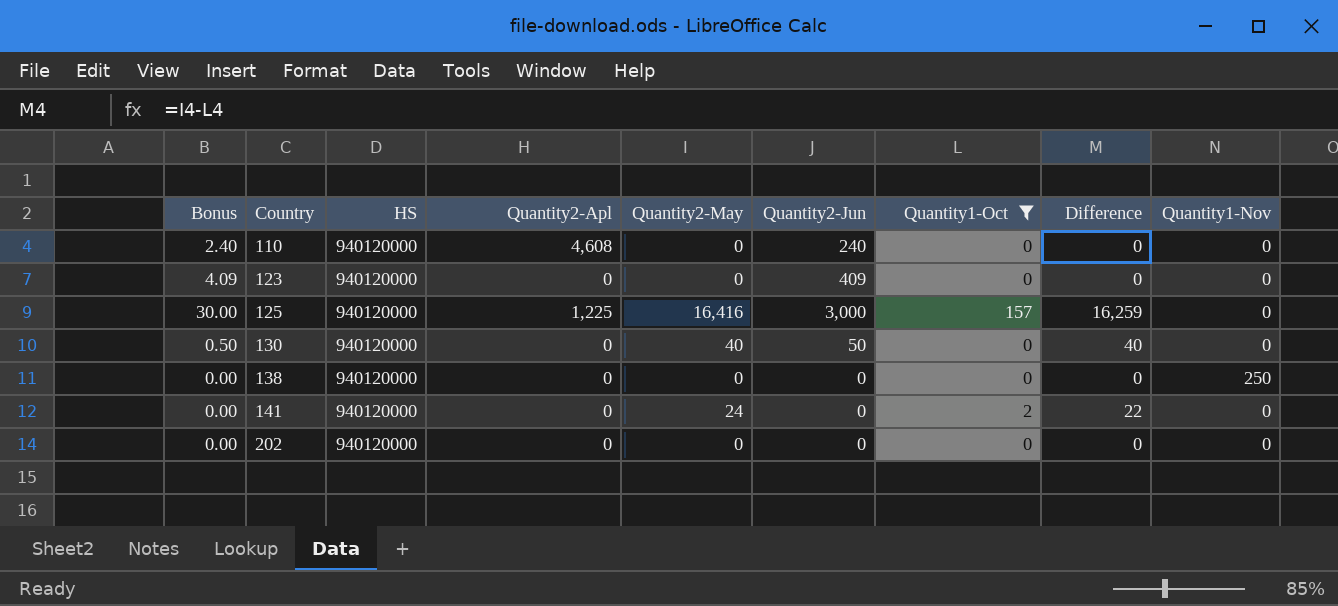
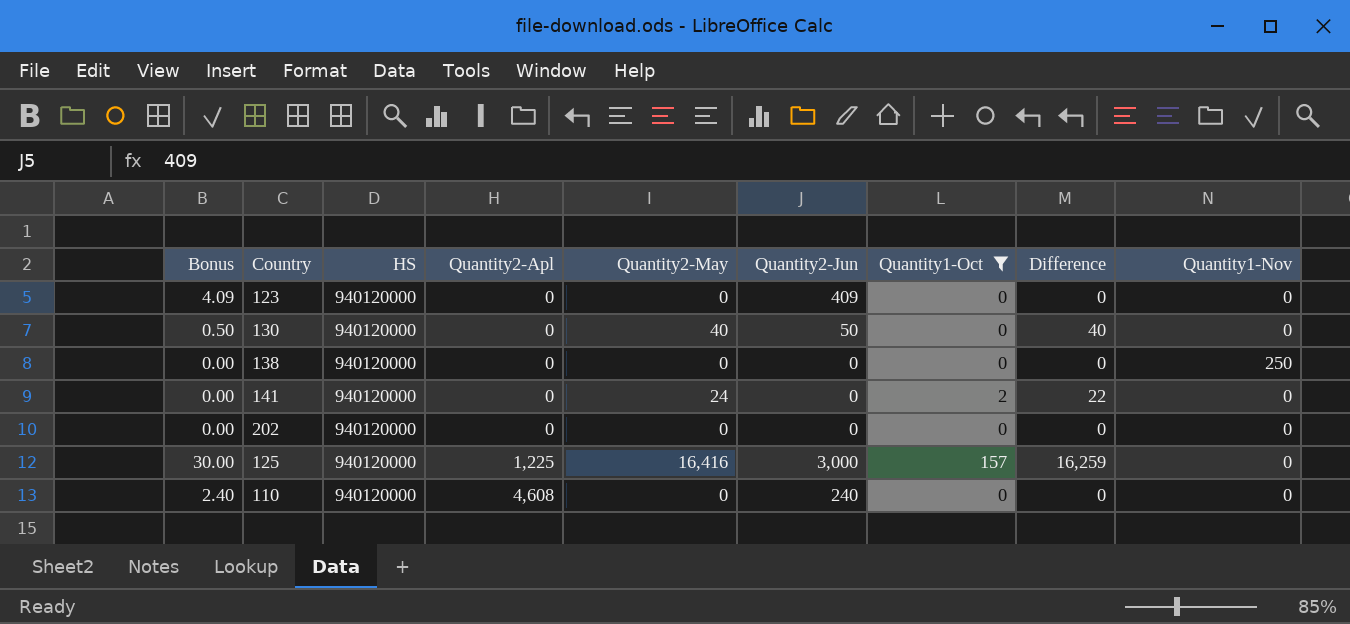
row order: Country ascending -> Quantity2-Apl ascending

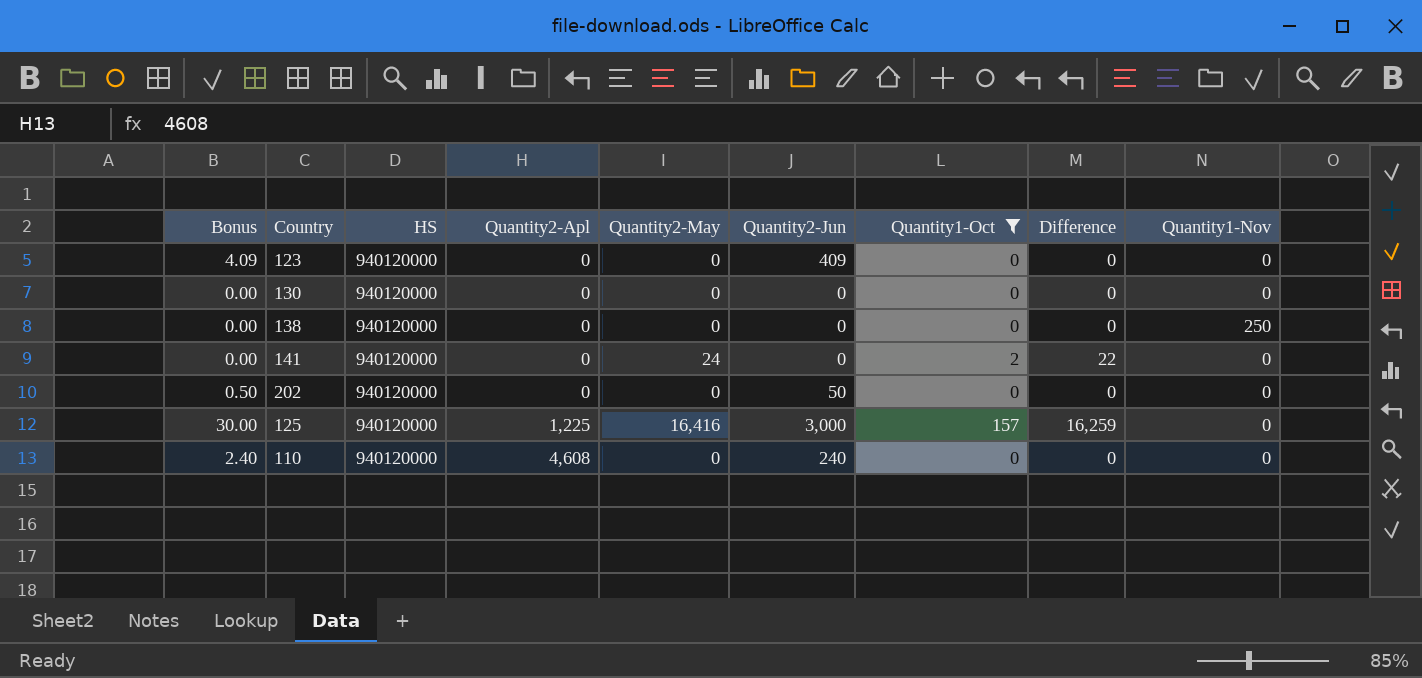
130 | Bonus: 0.50 -> 0.00
130 | Quantity2-May: 40 -> 0
130 | Quantity2-Jun: 50 -> 0
130 | Difference: 40 -> 0
202 | Bonus: 0.00 -> 0.50
202 | Quantity2-Jun: 0 -> 50

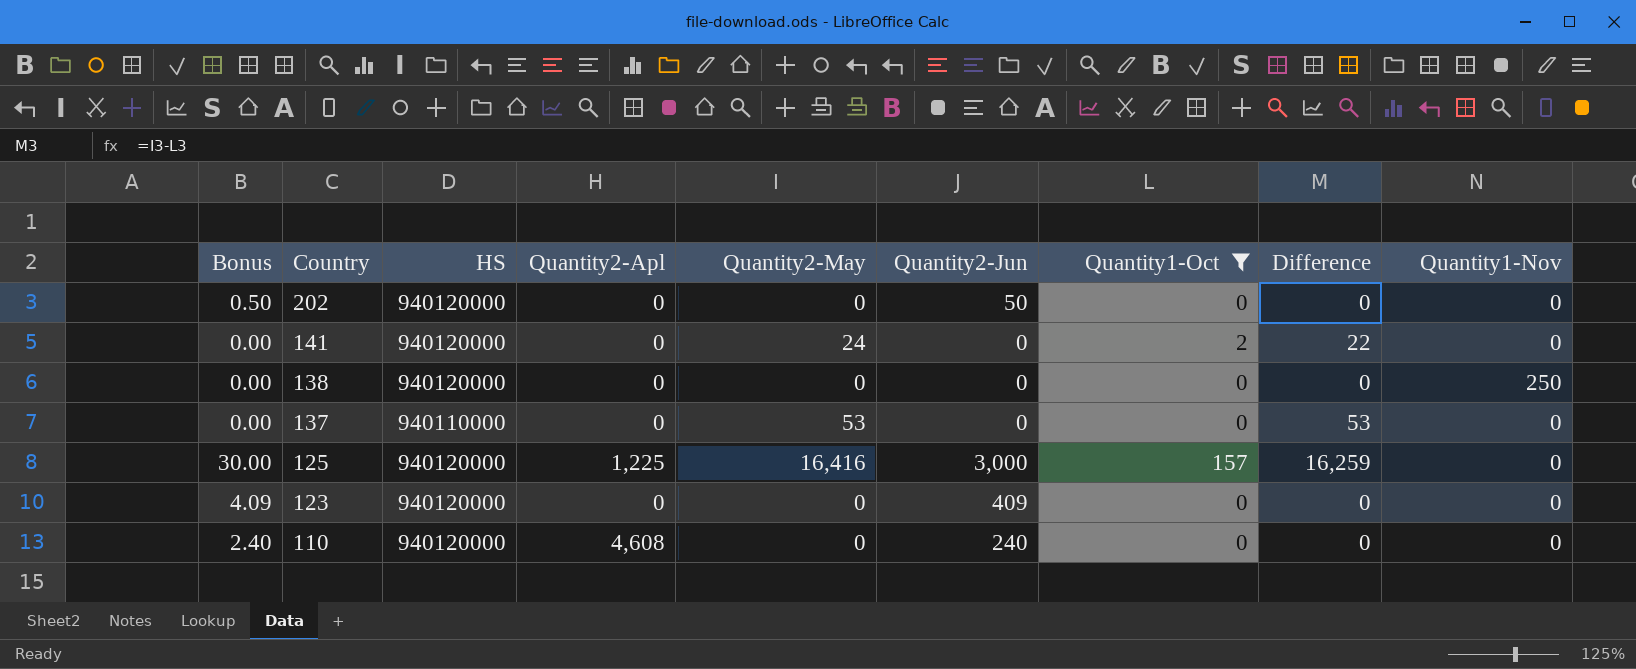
row order: Quantity2-Apl ascending -> Country descending
row 130: 0.00 | 940120000 | 0 | 0 | 0 | 0 | 0 | 0 -> none
row 137: none -> 0.00 | 940110000 | 0 | 53 | 0 | 0 | 53 | 0

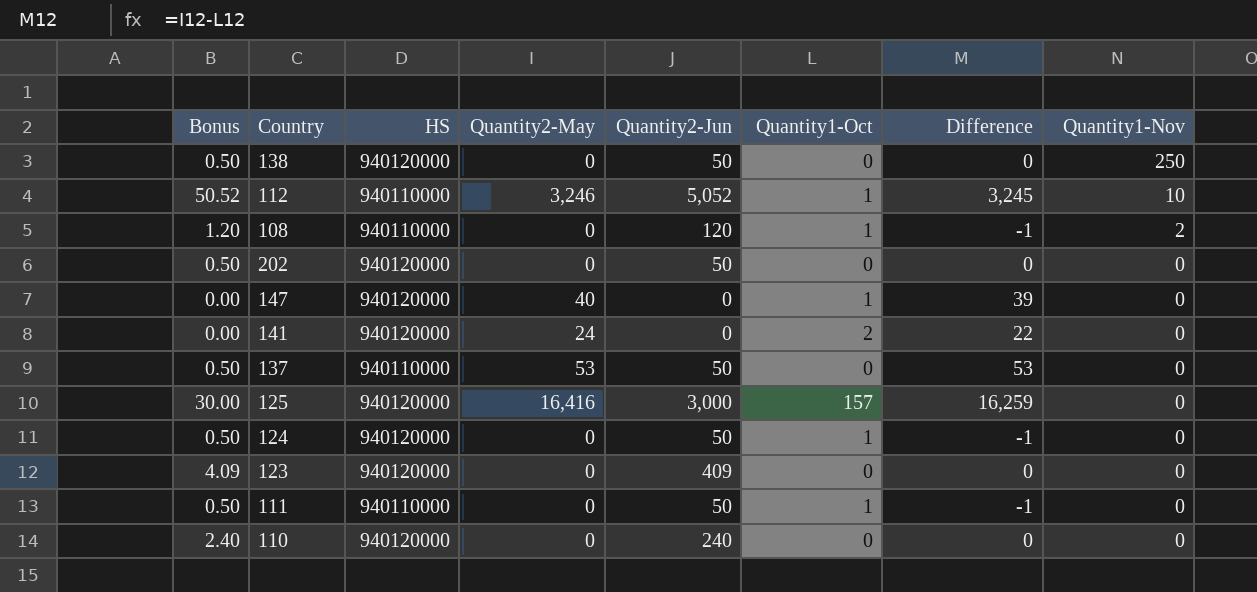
filter: Quantity1-Oct != 1 -> none
row order: Country descending -> Quantity1-Nov descending
column Quantity2-Apl | position: 4 -> none
138 | Bonus: 0.00 -> 0.50
138 | Quantity2-Jun: 0 -> 50
137 | Bonus: 0.00 -> 0.50
137 | Quantity2-Jun: 0 -> 50

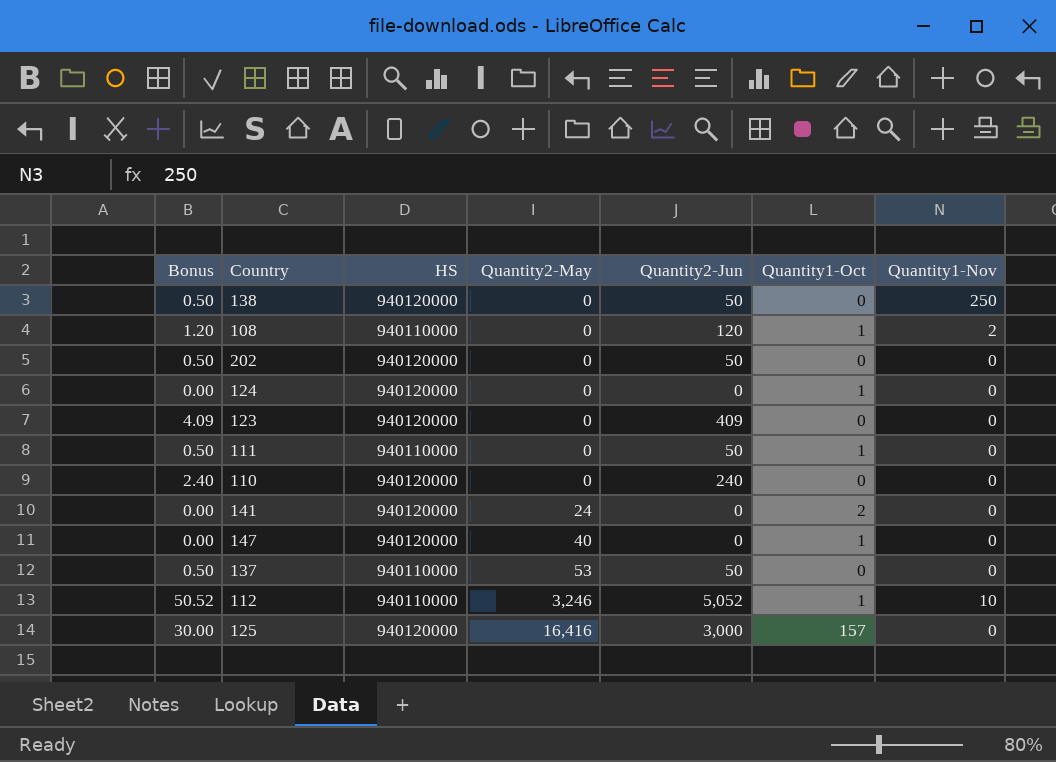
row order: Quantity1-Nov descending -> Quantity2-May ascending
column Difference | formula: [Quantity2-May] - [Quantity1-Oct] -> none
124 | Bonus: 0.50 -> 0.00
124 | Quantity2-Jun: 50 -> 0

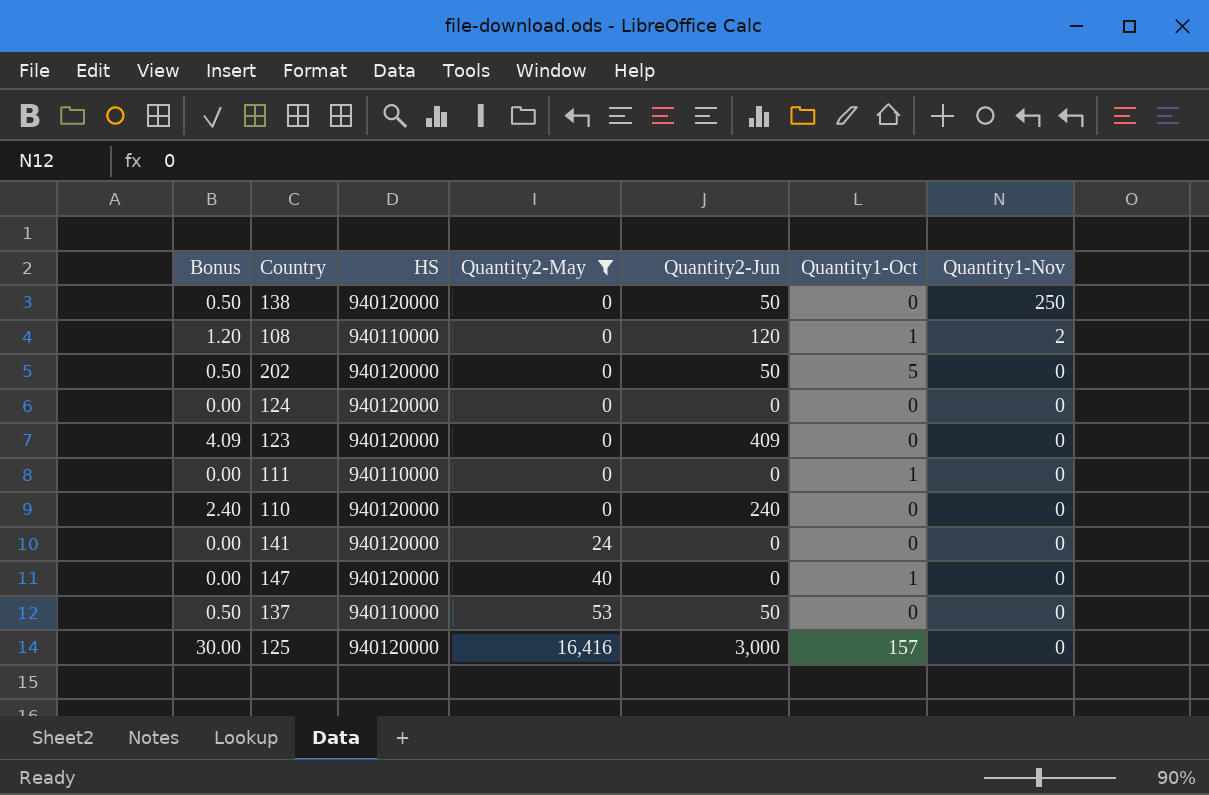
filter: none -> Quantity2-May != 3,246
202 | Quantity1-Oct: 0 -> 5
124 | Quantity1-Oct: 1 -> 0
111 | Bonus: 0.50 -> 0.00
111 | Quantity2-Jun: 50 -> 0
141 | Quantity1-Oct: 2 -> 0

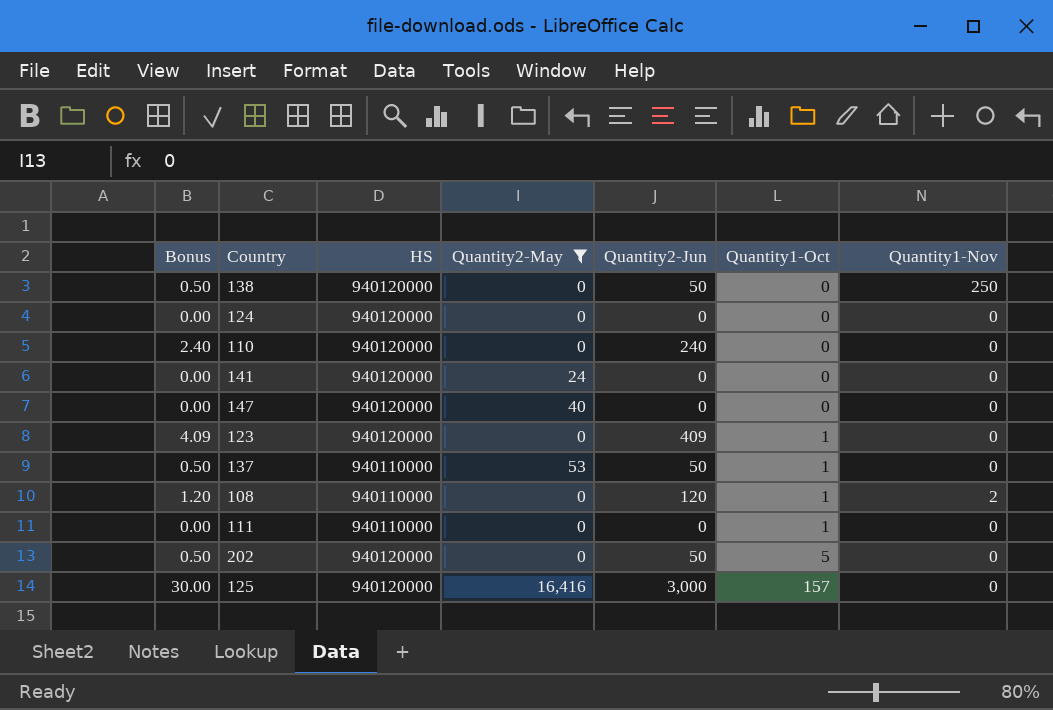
row order: Quantity2-May ascending -> Quantity1-Oct ascending
147 | Quantity1-Oct: 1 -> 0
123 | Quantity1-Oct: 0 -> 1
137 | Quantity1-Oct: 0 -> 1

